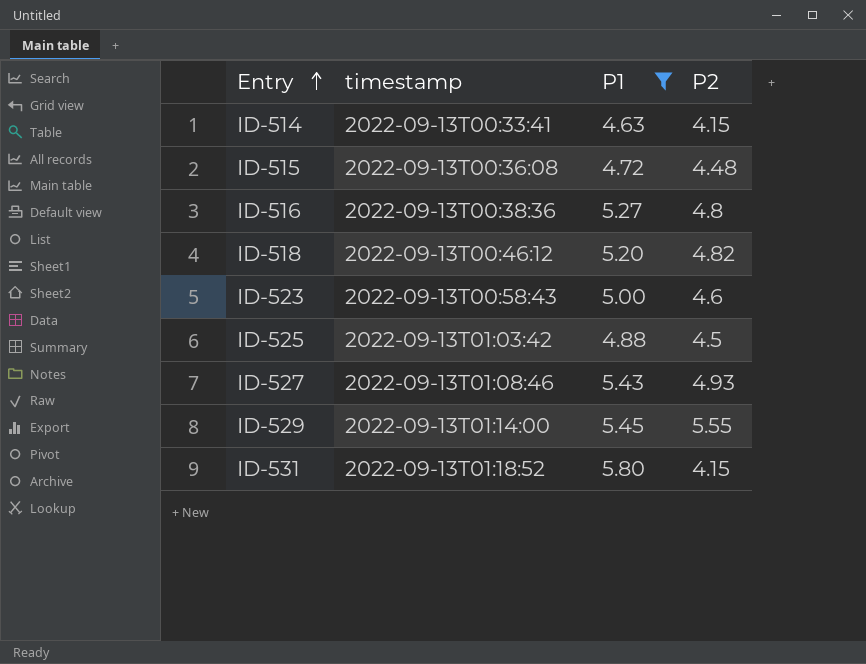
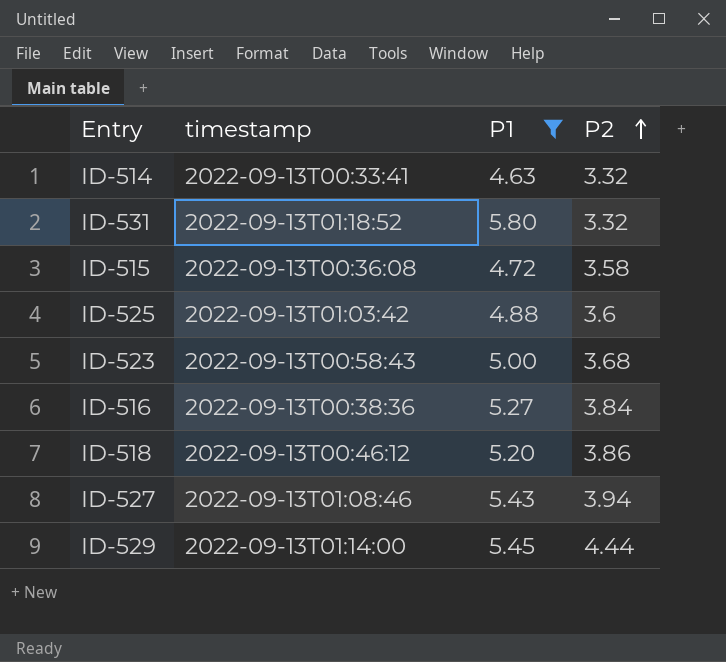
row order: Entry ascending -> P2 ascending
ID-514 | P2: 4.15 -> 3.32
ID-531 | P2: 4.15 -> 3.32
ID-515 | P2: 4.48 -> 3.58
ID-525 | P2: 4.5 -> 3.6
ID-523 | P2: 4.6 -> 3.68
ID-516 | P2: 4.8 -> 3.84
ID-518 | P2: 4.82 -> 3.86
ID-527 | P2: 4.93 -> 3.94
ID-529 | P2: 5.55 -> 4.44

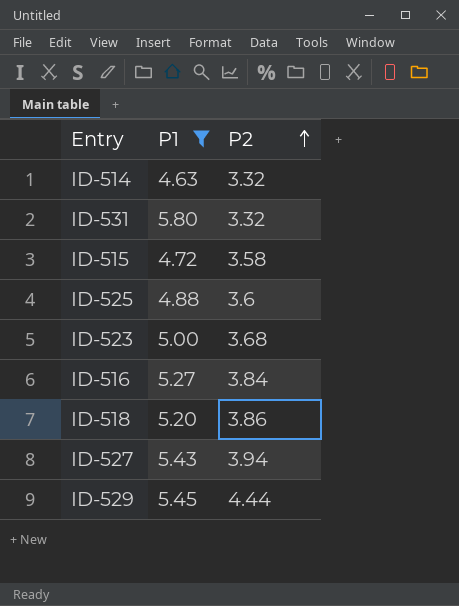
column timestamp | position: 2 -> none

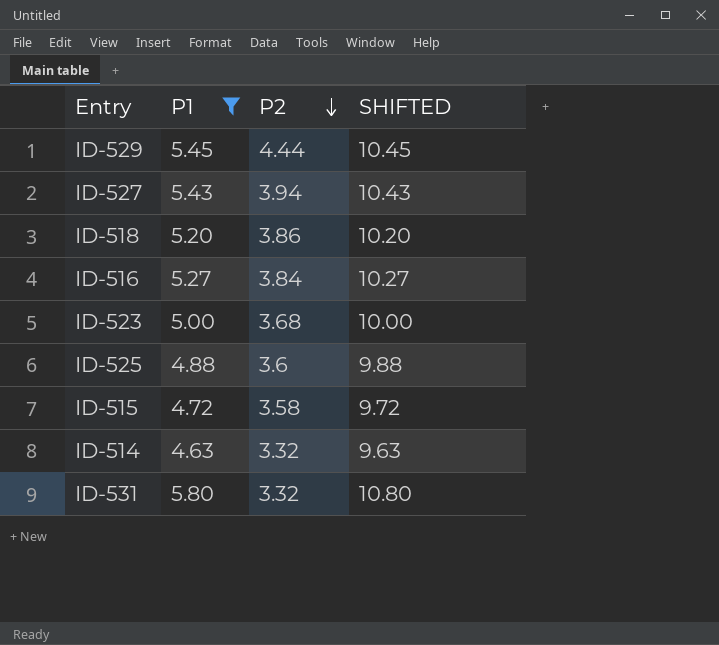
row order: P2 ascending -> P2 descending
column SHIFTED | formula: none -> [P1] + 5

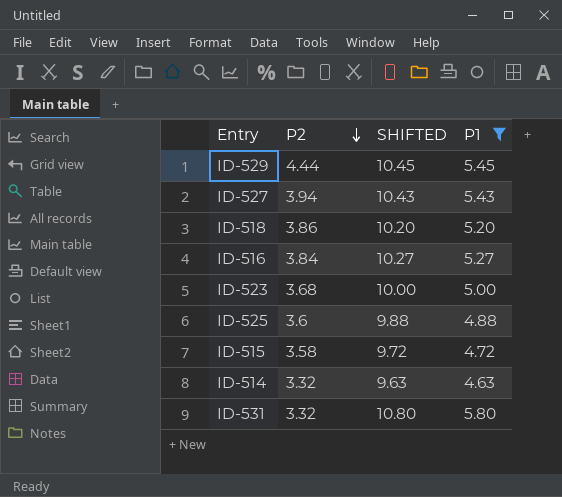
column P1 | position: 2 -> 4

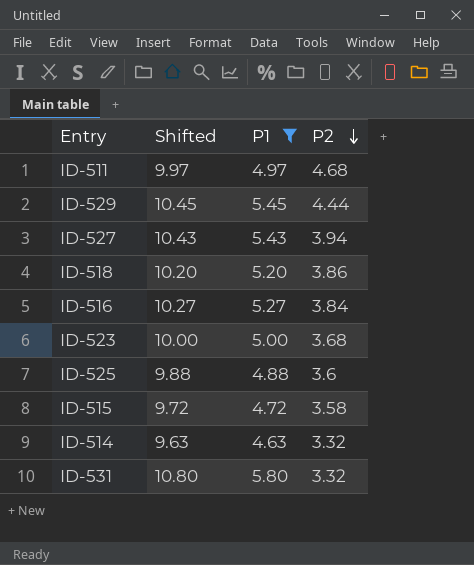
column name: SHIFTED -> Shifted
column P2 | position: 2 -> 4
row ID-511: none -> 9.97 | 4.97 | 4.68

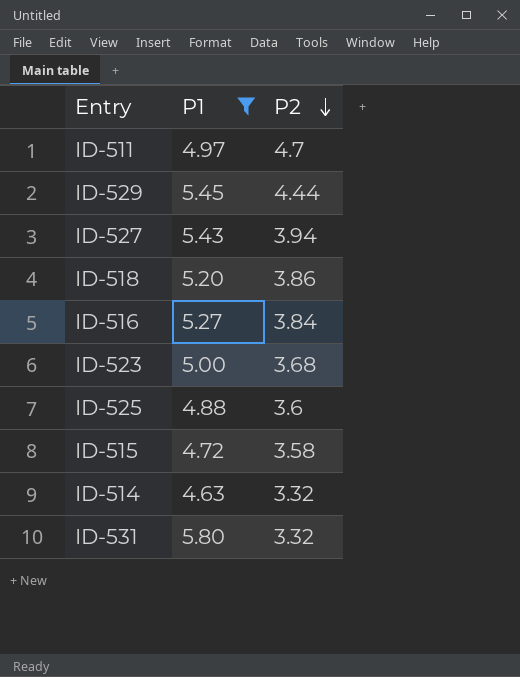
column Shifted | formula: [P1] + 5 -> none
ID-511 | P2: 4.68 -> 4.7

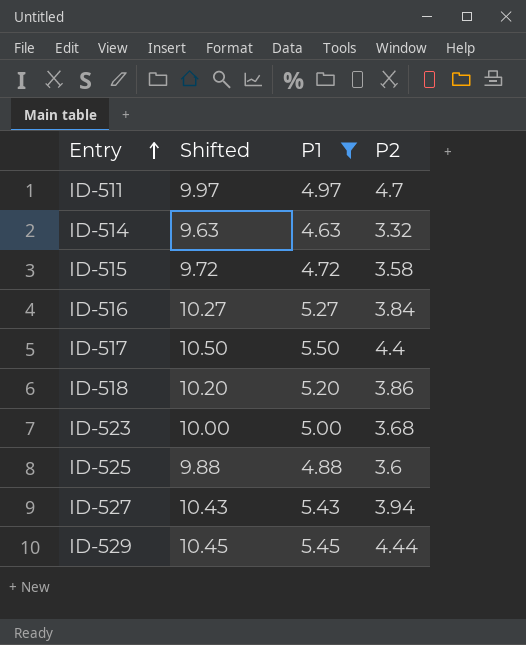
row order: P2 descending -> Entry ascending
column Shifted | formula: none -> [P1] + 5
row ID-531: 5.80 | 3.32 -> none
row ID-517: none -> 10.50 | 5.50 | 4.4

